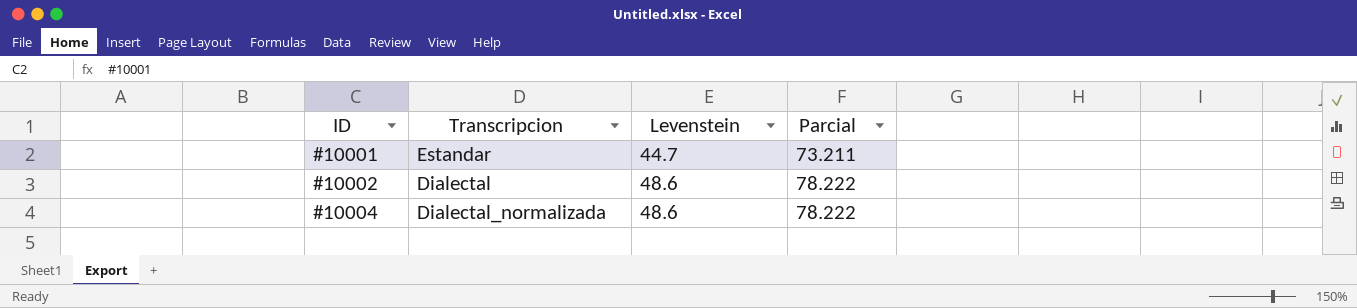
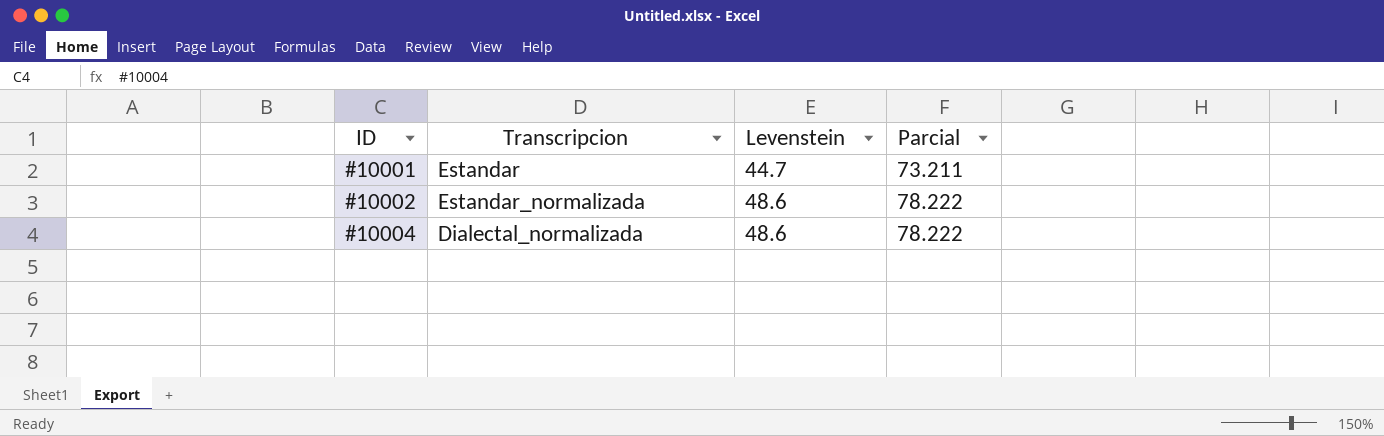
#10002 | Transcripcion: Dialectal -> Estandar_normalizada

